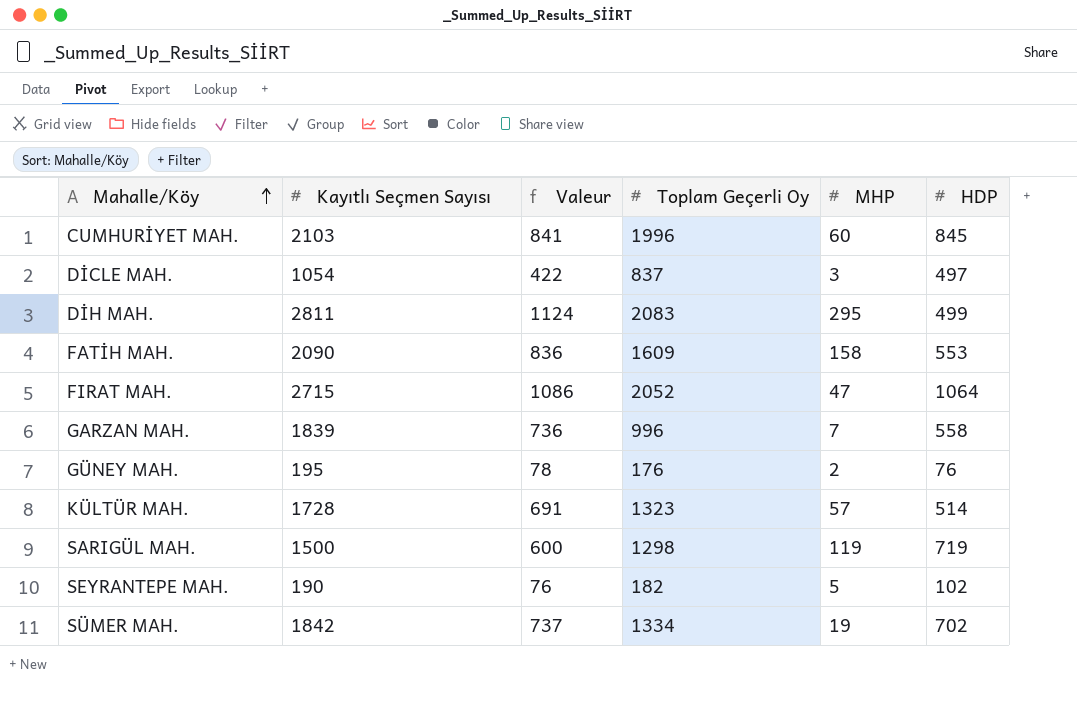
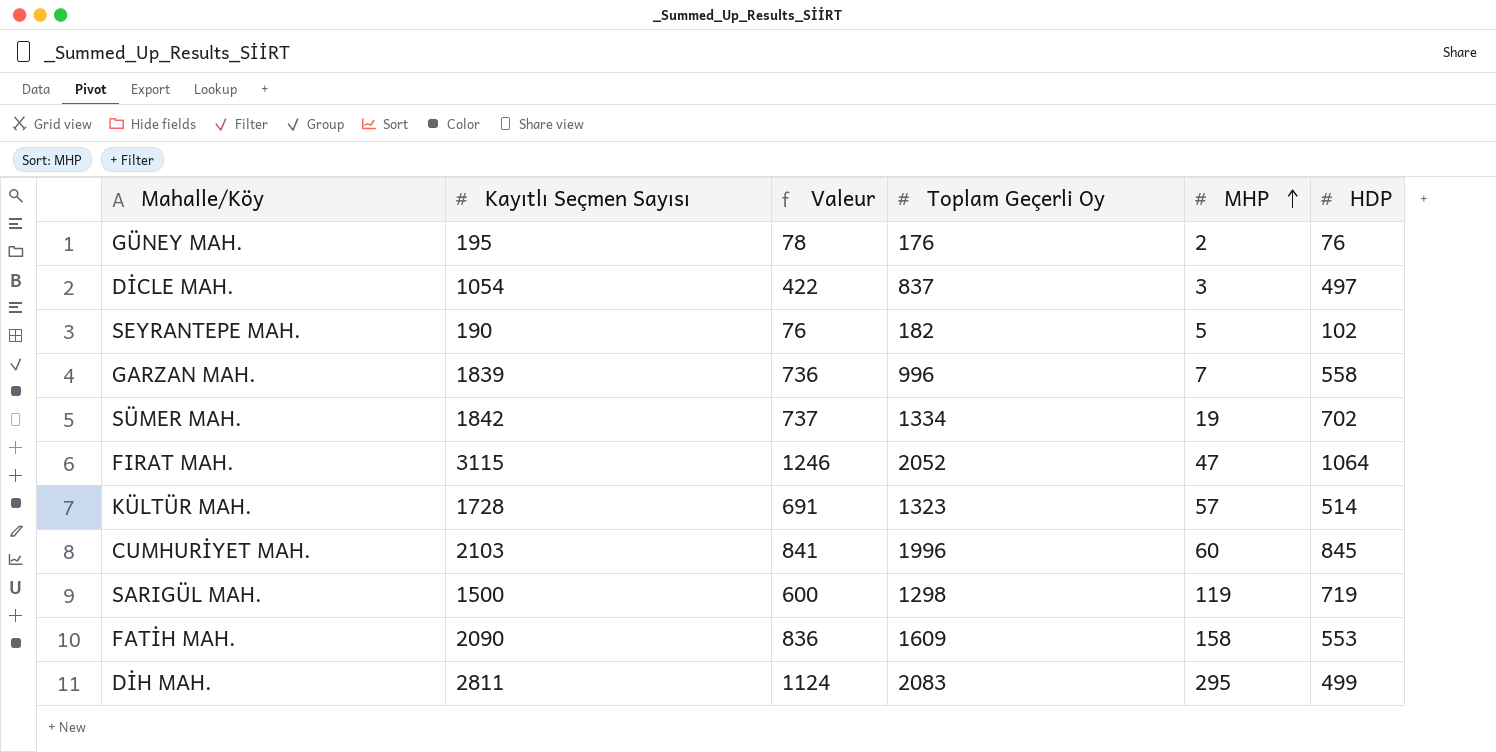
row order: Mahalle/Köy ascending -> MHP ascending
FIRAT MAH. | Kayıtlı Seçmen Sayısı: 2715 -> 3115
FIRAT MAH. | Valeur: 1086 -> 1246

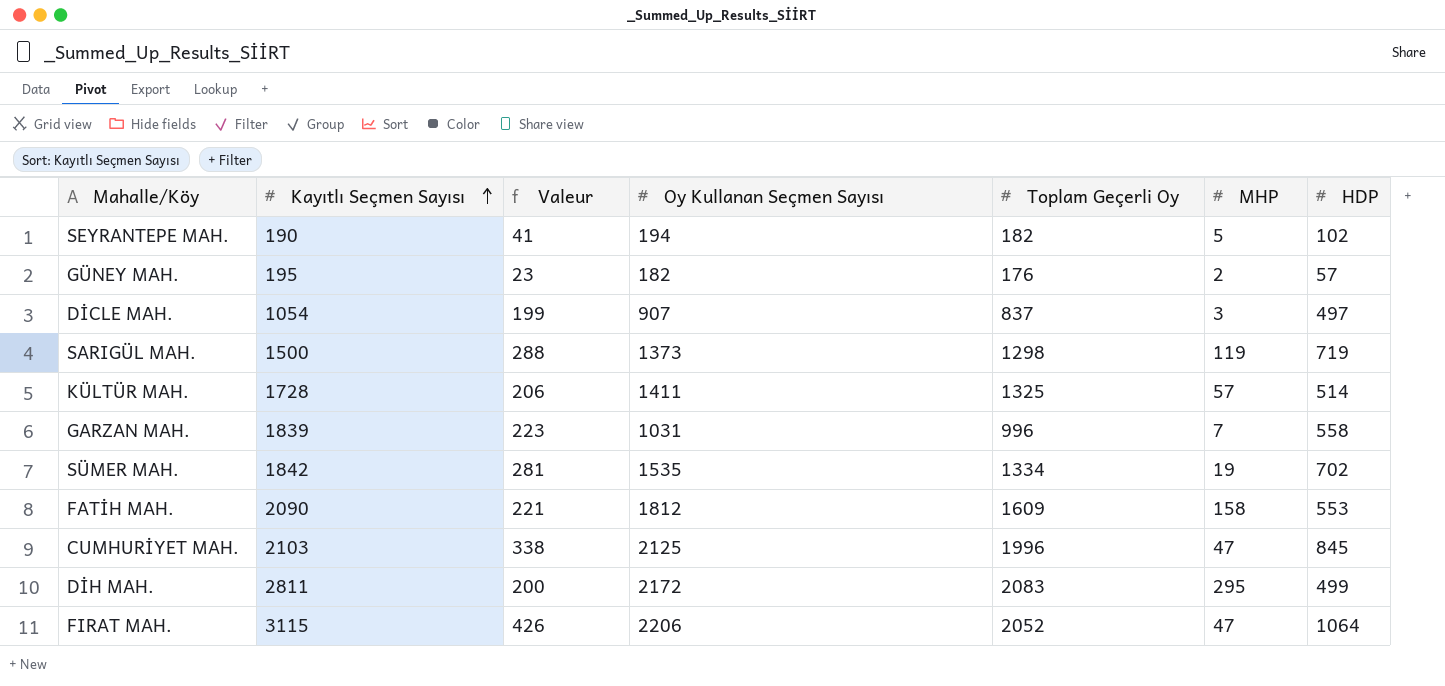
row order: MHP ascending -> Kayıtlı Seçmen Sayısı ascending
column Valeur | formula: [Kayıtlı Seçmen Sayısı] * 0,4 -> [HDP] * 0,4
column Oy Kullanan Seçmen Sayısı | position: none -> 4
GÜNEY MAH. | HDP: 76 -> 57
KÜLTÜR MAH. | Toplam Geçerli Oy: 1323 -> 1325
CUMHURİYET MAH. | MHP: 60 -> 47

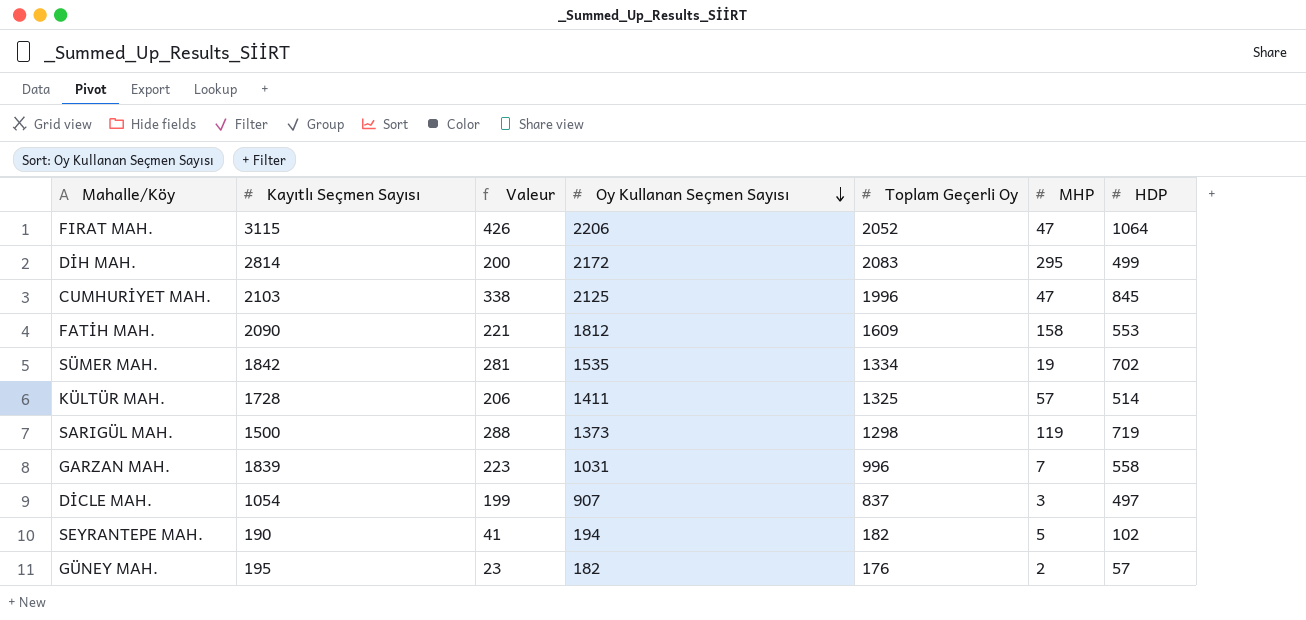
row order: Kayıtlı Seçmen Sayısı ascending -> Oy Kullanan Seçmen Sayısı descending
DİH MAH. | Kayıtlı Seçmen Sayısı: 2811 -> 2814

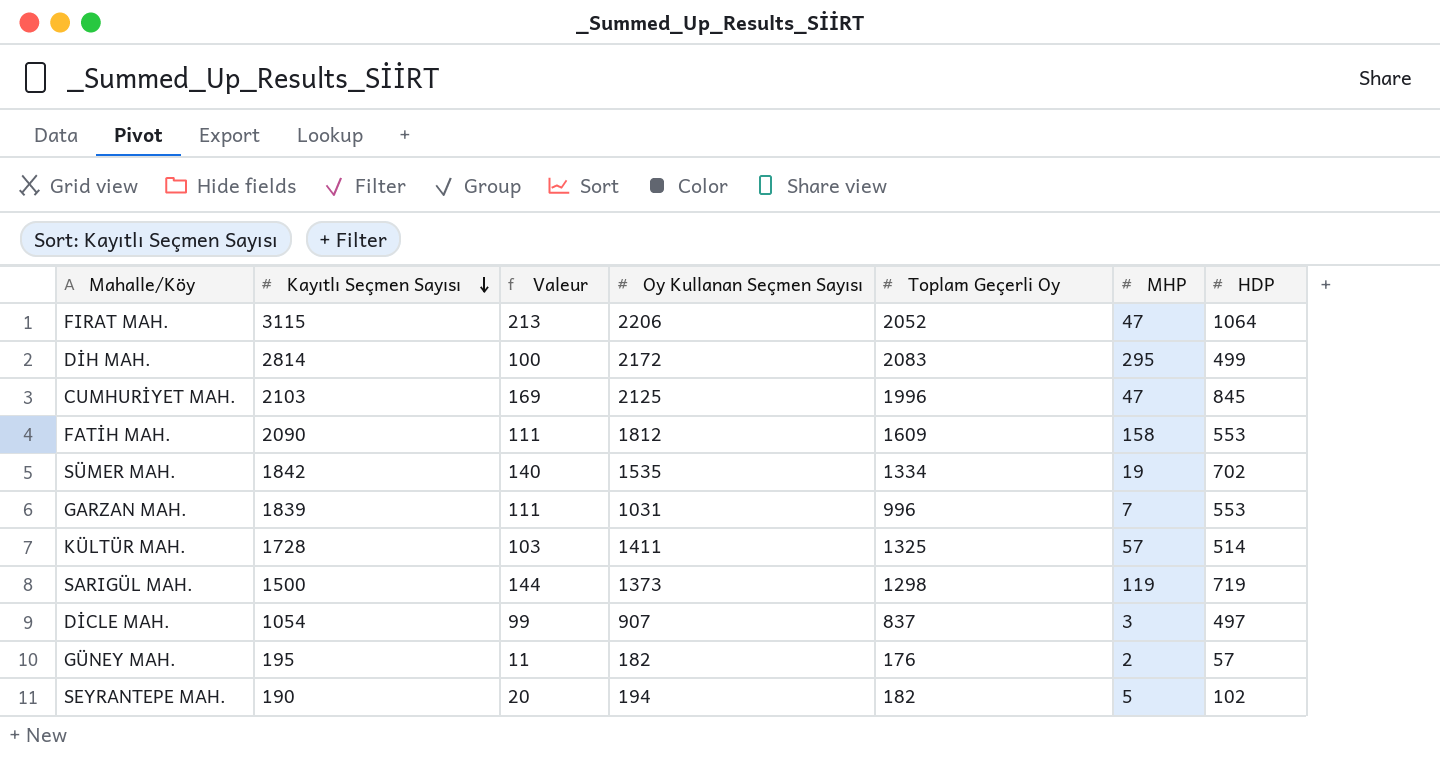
row order: Oy Kullanan Seçmen Sayısı descending -> Kayıtlı Seçmen Sayısı descending
column Valeur | formula: [HDP] * 0,4 -> [HDP] * 0,2
GARZAN MAH. | HDP: 558 -> 553

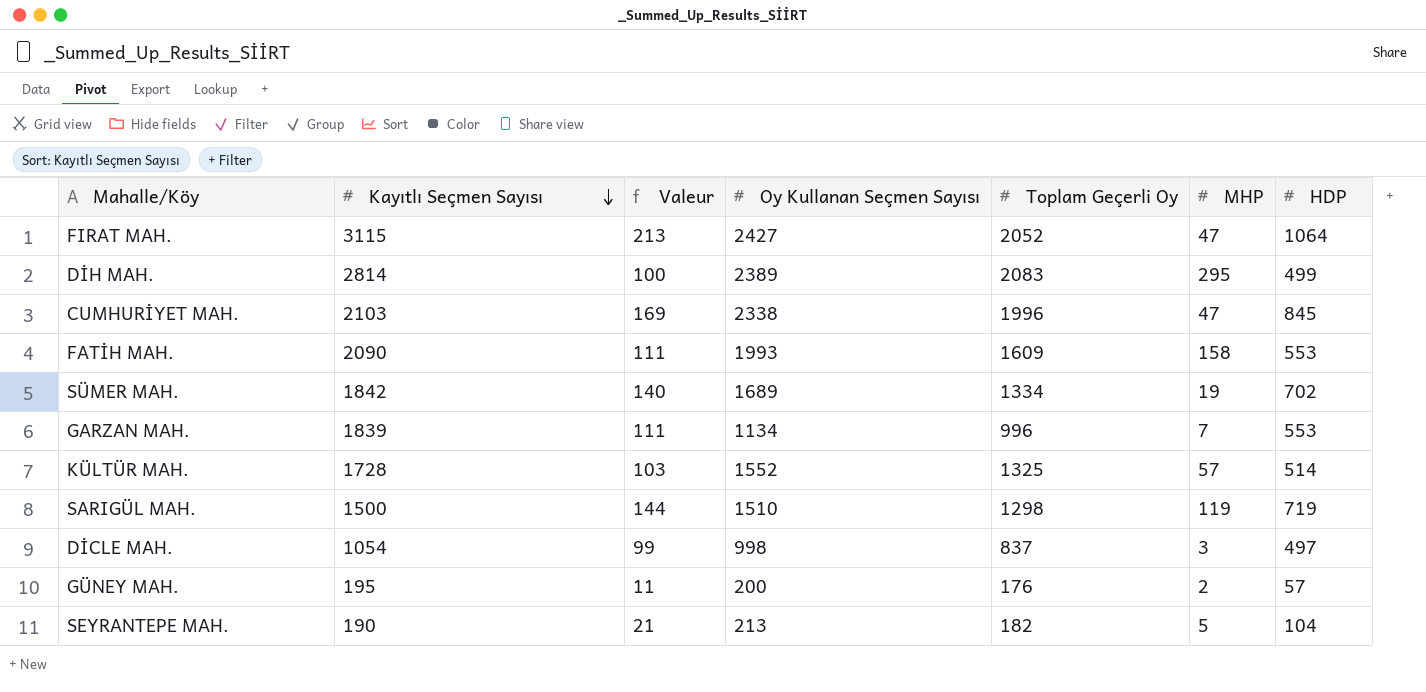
FIRAT MAH. | Oy Kullanan Seçmen Sayısı: 2206 -> 2427
DİH MAH. | Oy Kullanan Seçmen Sayısı: 2172 -> 2389
CUMHURİYET MAH. | Oy Kullanan Seçmen Sayısı: 2125 -> 2338
FATİH MAH. | Oy Kullanan Seçmen Sayısı: 1812 -> 1993
SÜMER MAH. | Oy Kullanan Seçmen Sayısı: 1535 -> 1689
GARZAN MAH. | Oy Kullanan Seçmen Sayısı: 1031 -> 1134
KÜLTÜR MAH. | Oy Kullanan Seçmen Sayısı: 1411 -> 1552
SARIGÜL MAH. | Oy Kullanan Seçmen Sayısı: 1373 -> 1510
DİCLE MAH. | Oy Kullanan Seçmen Sayısı: 907 -> 998
GÜNEY MAH. | Oy Kullanan Seçmen Sayısı: 182 -> 200
SEYRANTEPE MAH. | Valeur: 20 -> 21
SEYRANTEPE MAH. | Oy Kullanan Seçmen Sayısı: 194 -> 213
SEYRANTEPE MAH. | HDP: 102 -> 104

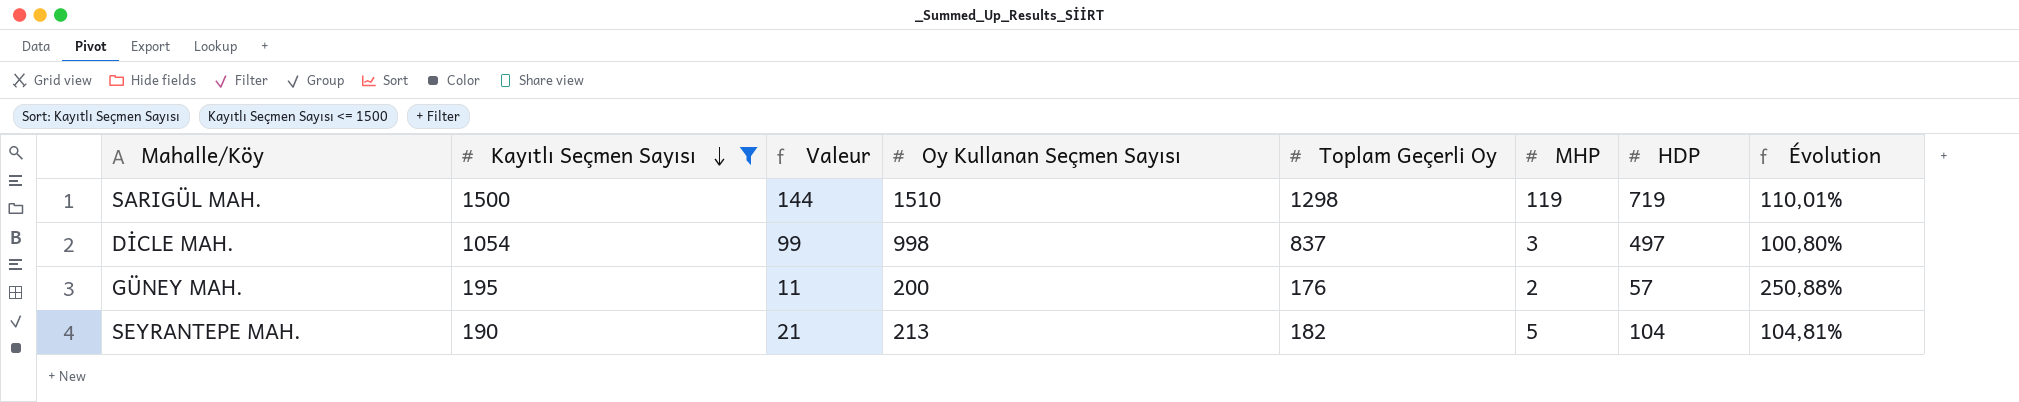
filter: none -> Kayıtlı Seçmen Sayısı <= 1500
column Évolution | formula: none -> ([Oy Kullanan Seçmen Sayısı] - [HDP]) / [HDP]

